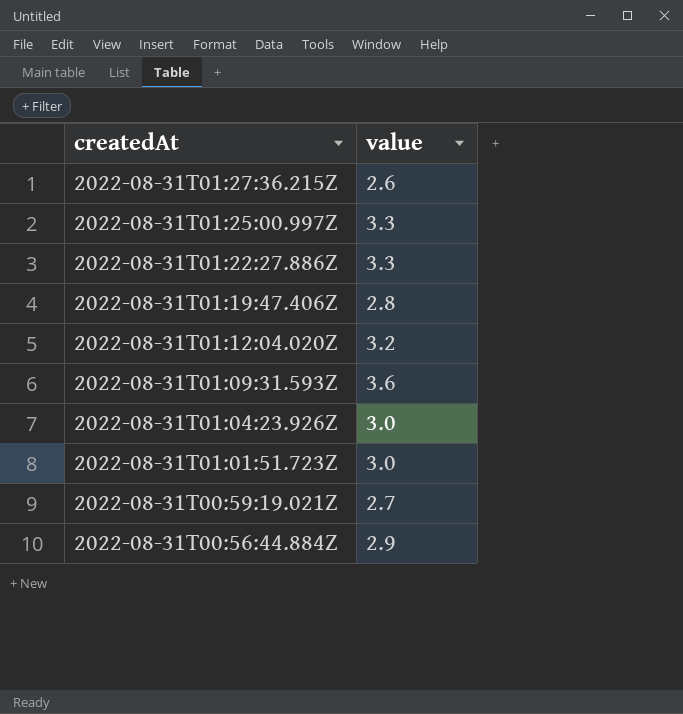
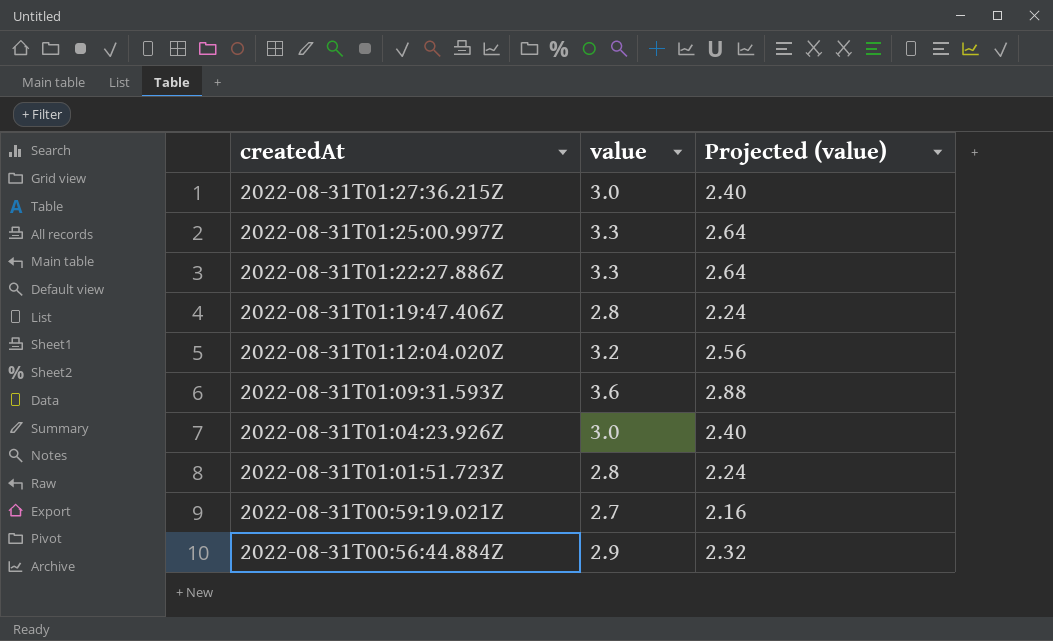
column Projected (value) | formula: none -> [value] * 0.8
2022-08-31T01:27:36.215Z | value: 2.6 -> 3.0
2022-08-31T01:01:51.723Z | value: 3.0 -> 2.8

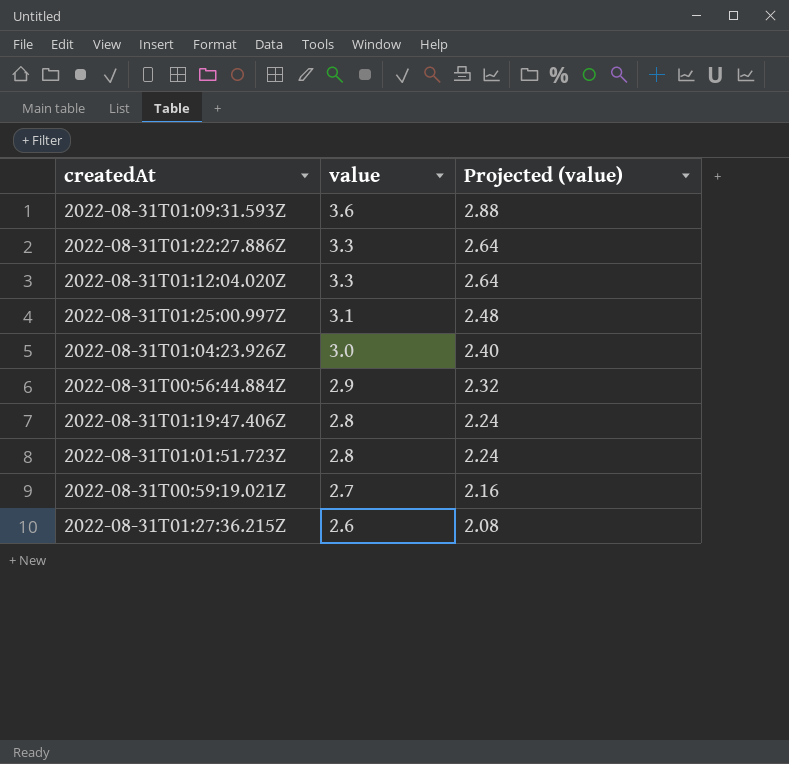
row order: createdAt descending -> value descending
2022-08-31T01:12:04.020Z | value: 3.2 -> 3.3
2022-08-31T01:12:04.020Z | Projected (value): 2.56 -> 2.64
2022-08-31T01:25:00.997Z | value: 3.3 -> 3.1
2022-08-31T01:25:00.997Z | Projected (value): 2.64 -> 2.48
2022-08-31T01:27:36.215Z | value: 3.0 -> 2.6
2022-08-31T01:27:36.215Z | Projected (value): 2.40 -> 2.08

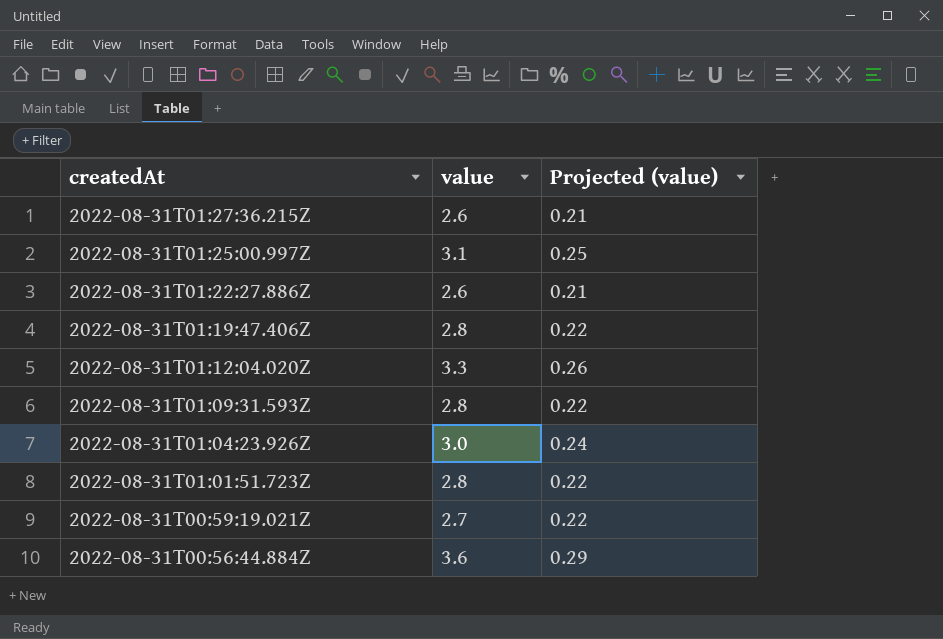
row order: value descending -> createdAt descending
column Projected (value) | formula: [value] * 0.8 -> [value] * 0.08
2022-08-31T01:22:27.886Z | value: 3.3 -> 2.6
2022-08-31T01:09:31.593Z | value: 3.6 -> 2.8
2022-08-31T00:56:44.884Z | value: 2.9 -> 3.6

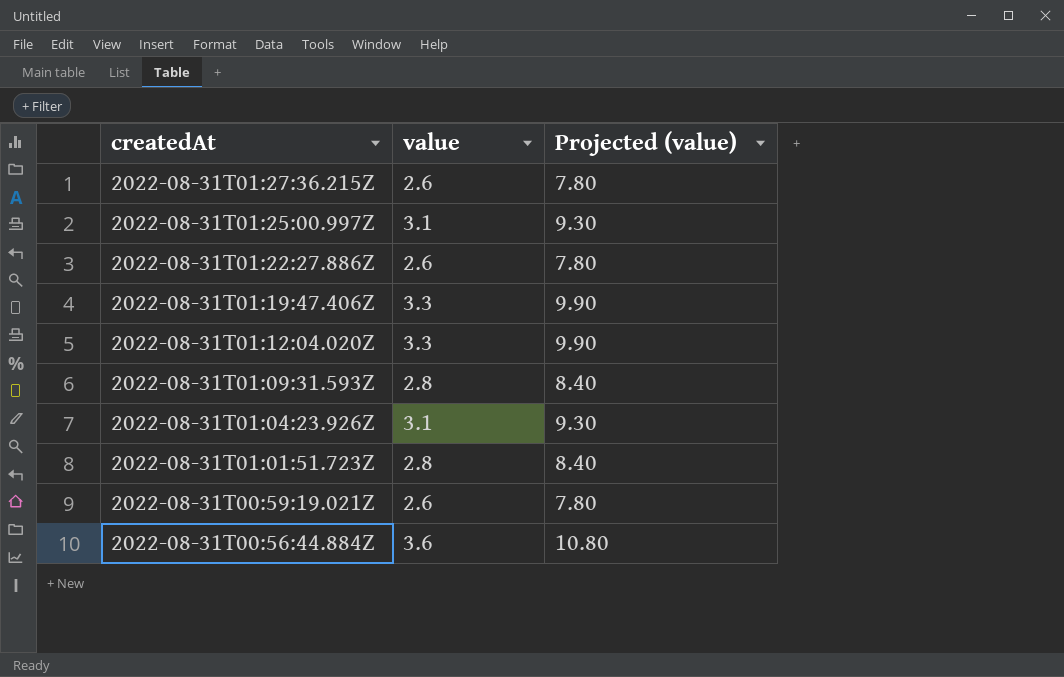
column Projected (value) | formula: [value] * 0.08 -> [value] * 3
2022-08-31T01:19:47.406Z | value: 2.8 -> 3.3
2022-08-31T01:04:23.926Z | value: 3.0 -> 3.1
2022-08-31T00:59:19.021Z | value: 2.7 -> 2.6

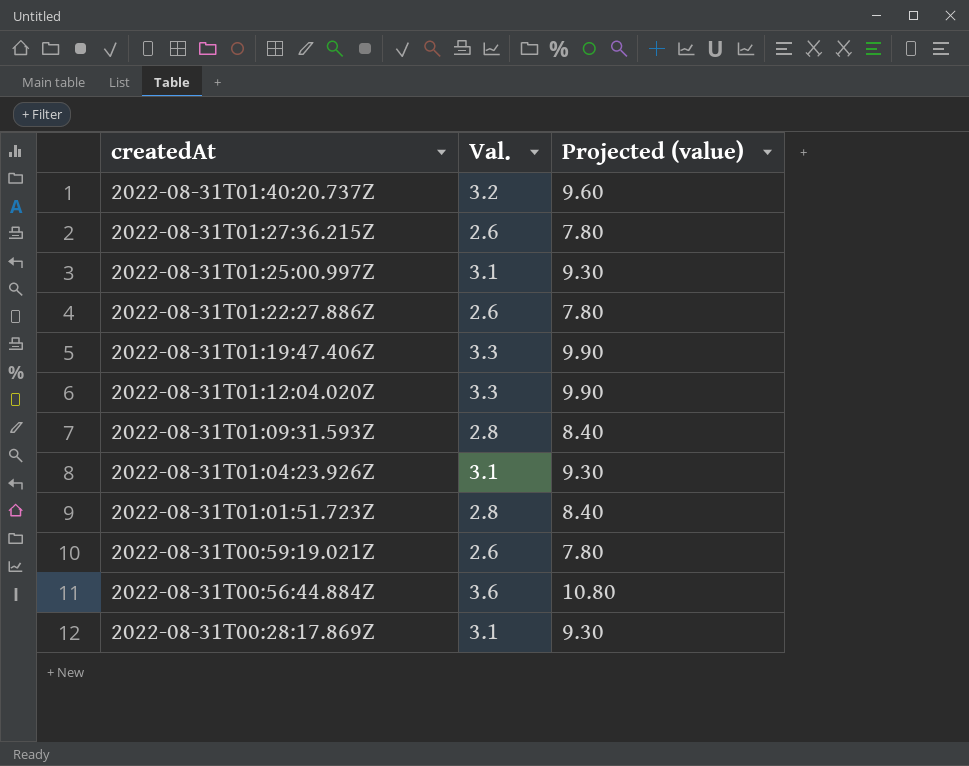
column name: value -> Val.
row 2022-08-31T01:40:20.737Z: none -> 3.2 | 9.60
row 2022-08-31T00:28:17.869Z: none -> 3.1 | 9.30

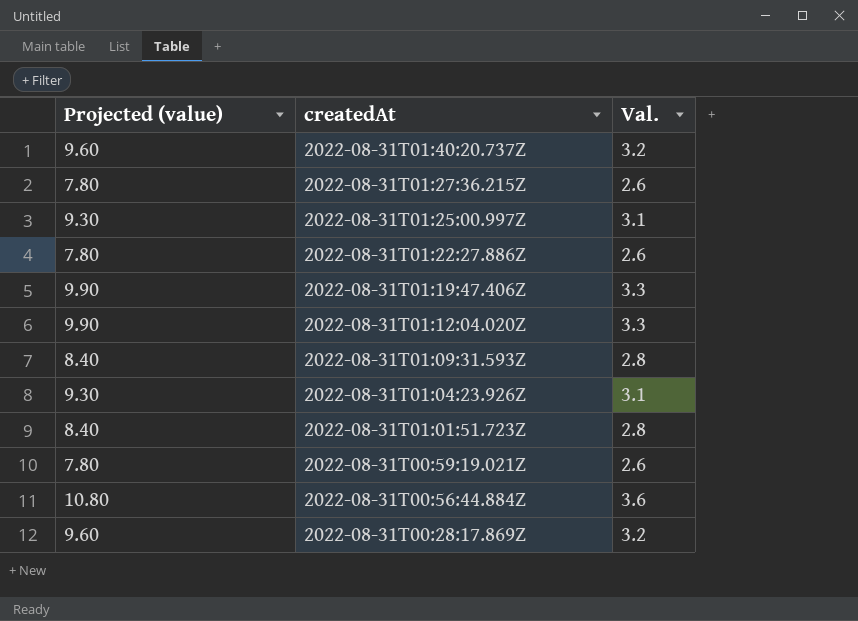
column Projected (value) | position: 3 -> 1
2022-08-31T00:28:17.869Z | Projected (value): 9.30 -> 9.60
2022-08-31T00:28:17.869Z | Val.: 3.1 -> 3.2

